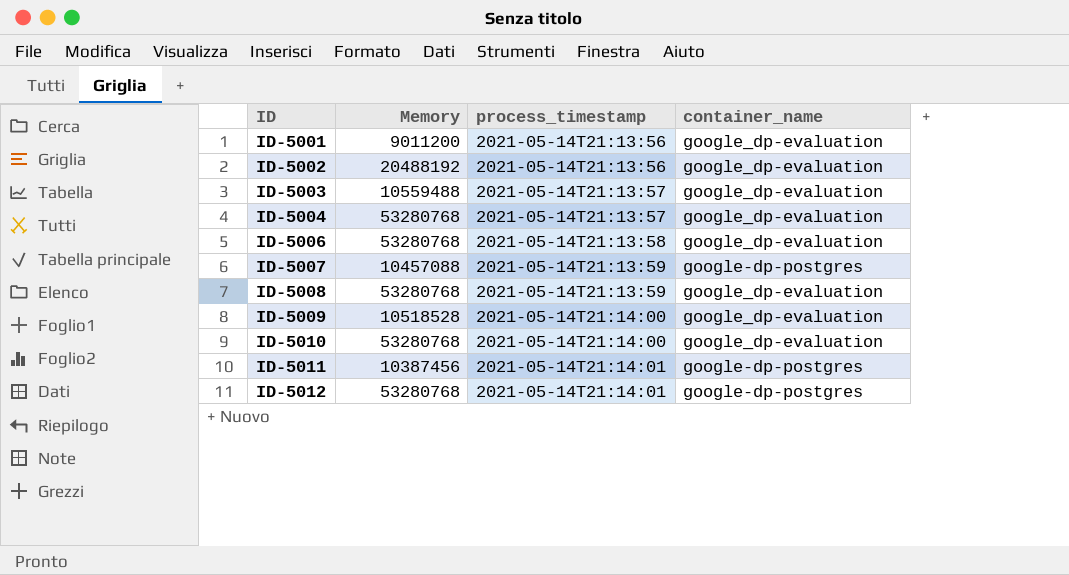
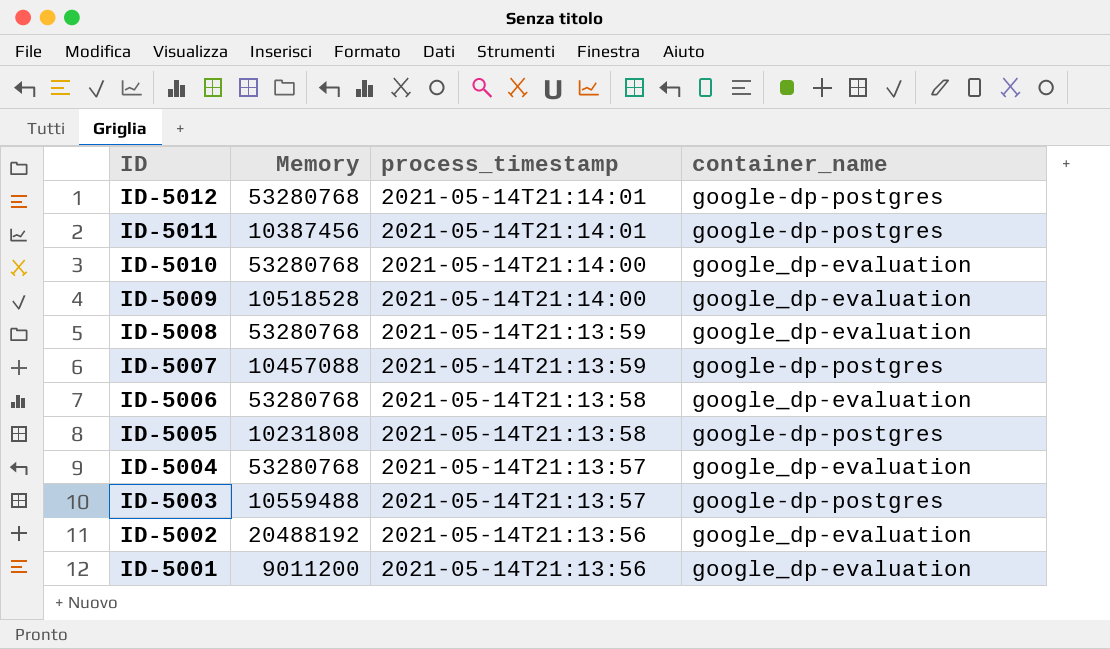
row order: ID ascending -> ID descending
row ID-5005: none -> 10231808 | 2021-05-14T21:13:58 | google-dp-postgres
ID-5003 | container_name: google_dp-evaluation -> google-dp-postgres

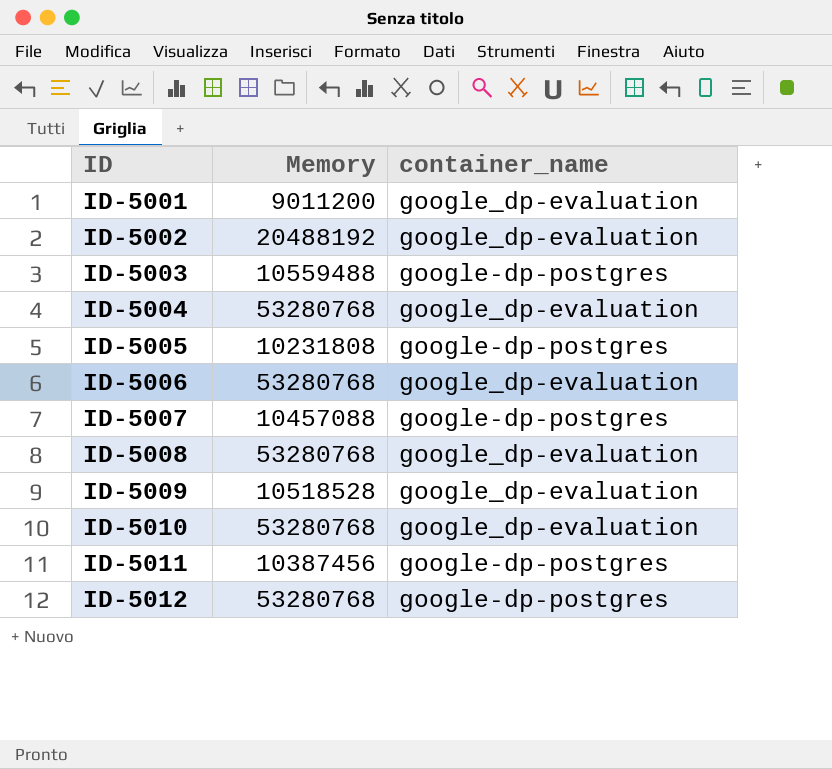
row order: ID descending -> ID ascending
column process_timestamp | position: 3 -> none

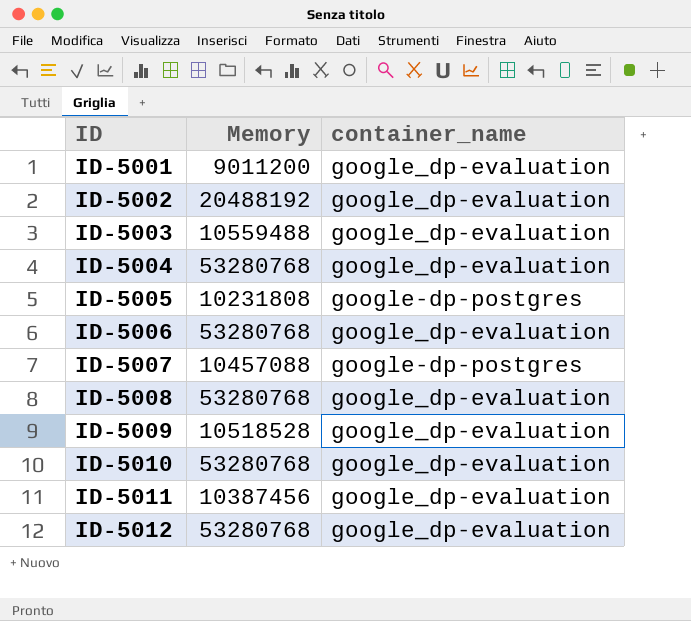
ID-5003 | container_name: google-dp-postgres -> google_dp-evaluation
ID-5011 | container_name: google-dp-postgres -> google_dp-evaluation
ID-5012 | container_name: google-dp-postgres -> google_dp-evaluation

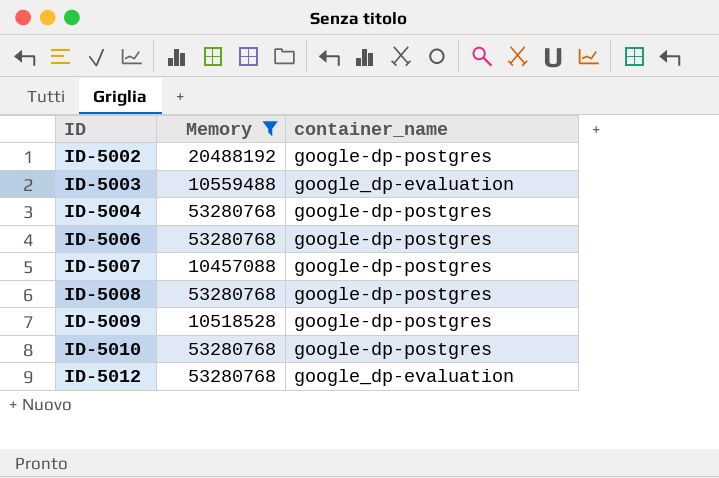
filter: none -> Memory >= 10457088
ID-5002 | container_name: google_dp-evaluation -> google-dp-postgres
ID-5004 | container_name: google_dp-evaluation -> google-dp-postgres
ID-5006 | container_name: google_dp-evaluation -> google-dp-postgres
ID-5008 | container_name: google_dp-evaluation -> google-dp-postgres
ID-5009 | container_name: google_dp-evaluation -> google-dp-postgres
ID-5010 | container_name: google_dp-evaluation -> google-dp-postgres

